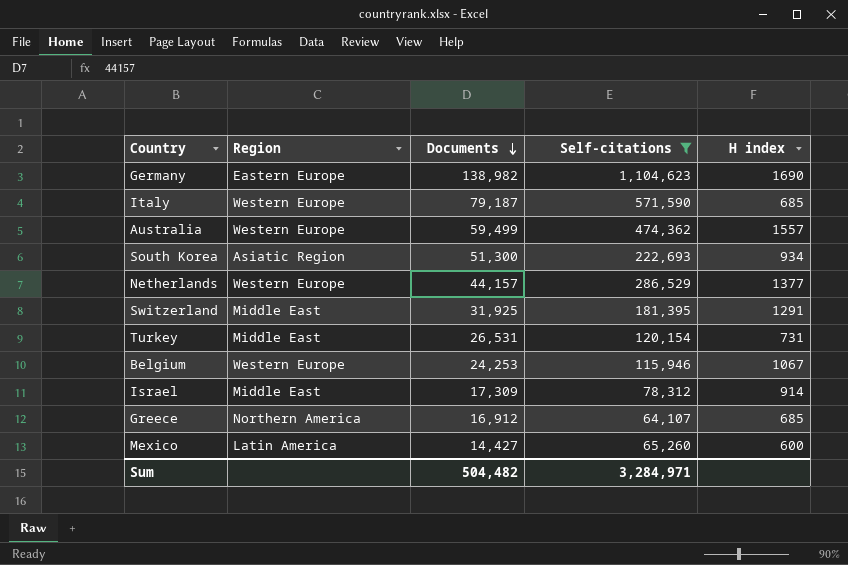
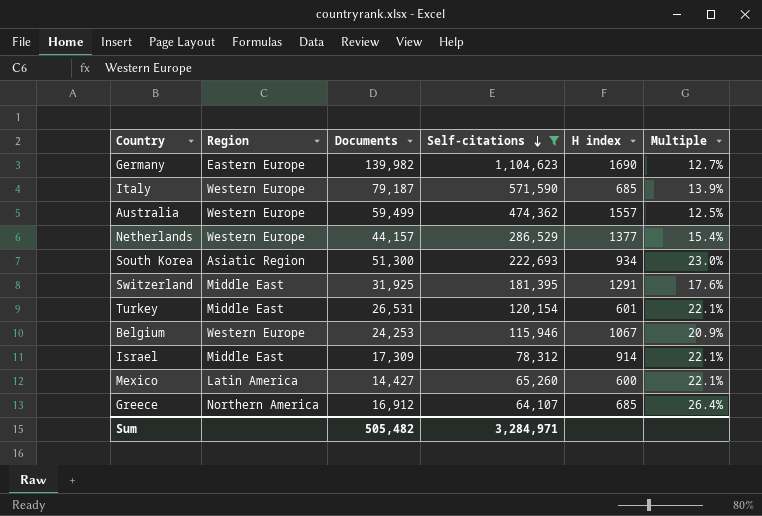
row order: Documents descending -> Self-citations descending
column Multiple | formula: none -> [Documents] / [Self-citations]
Germany | Documents: 138,982 -> 139,982
Turkey | H index: 731 -> 601
Sum | Documents: 504,482 -> 505,482

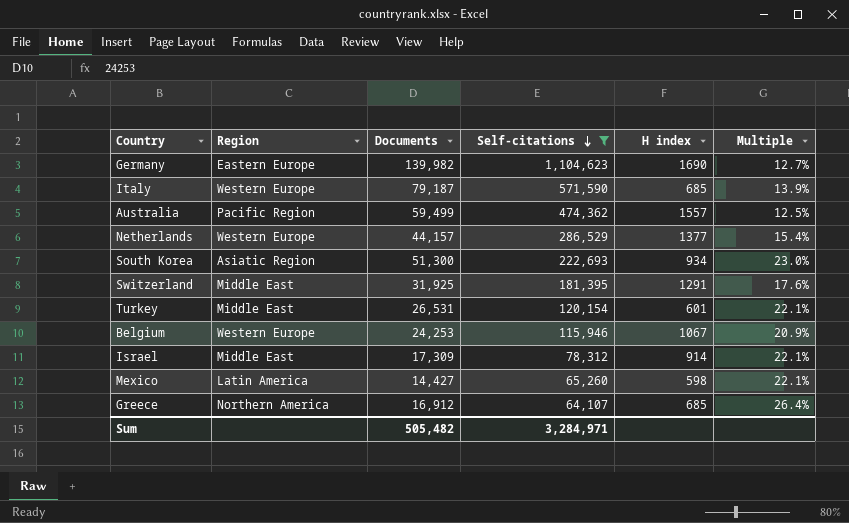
Australia | Region: Western Europe -> Pacific Region
Mexico | H index: 600 -> 598

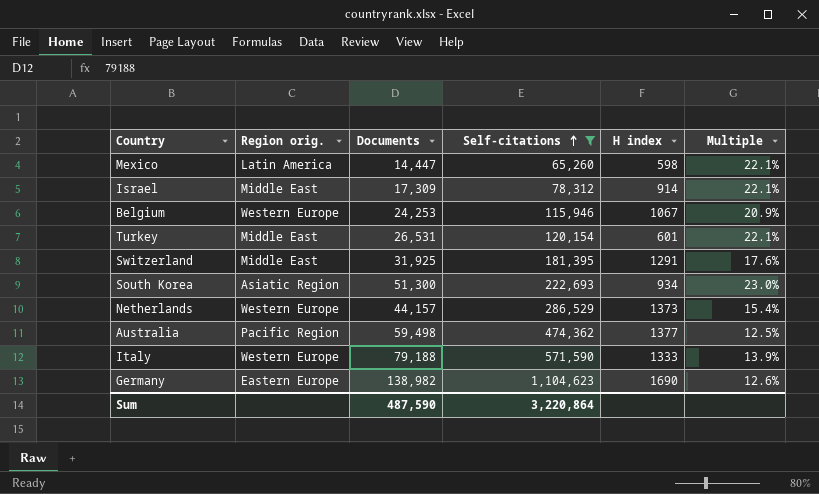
row order: Self-citations descending -> Self-citations ascending
column name: Region -> Region orig.
row Greece: Northern America | 16,912 | 64,107 | 685 | 26.4% -> none
Mexico | Documents: 14,427 -> 14,447
Netherlands | H index: 1377 -> 1373
Australia | Documents: 59,499 -> 59,498
Australia | H index: 1557 -> 1377
Italy | Documents: 79,187 -> 79,188
Italy | H index: 685 -> 1333
Germany | Documents: 139,982 -> 138,982
Germany | Multiple: 12.7% -> 12.6%
Sum | Documents: 505,482 -> 487,590
Sum | Self-citations: 3,284,971 -> 3,220,864

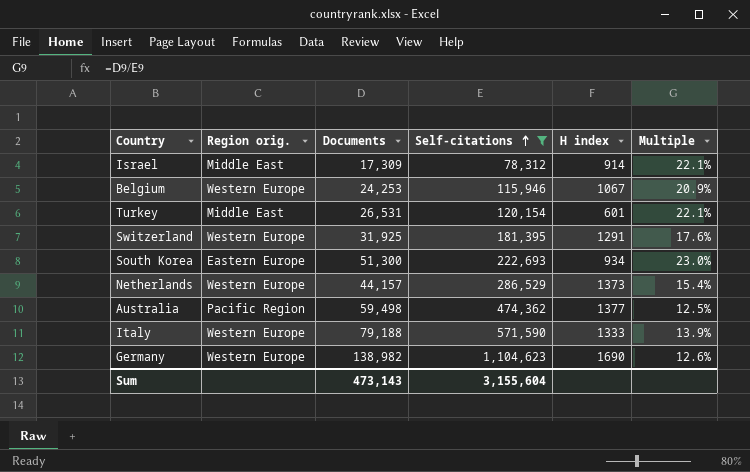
row Mexico: Latin America | 14,447 | 65,260 | 598 | 22.1% -> none
Switzerland | Region orig.: Middle East -> Western Europe
South Korea | Region orig.: Asiatic Region -> Eastern Europe
Germany | Region orig.: Eastern Europe -> Western Europe
Sum | Documents: 487,590 -> 473,143
Sum | Self-citations: 3,220,864 -> 3,155,604

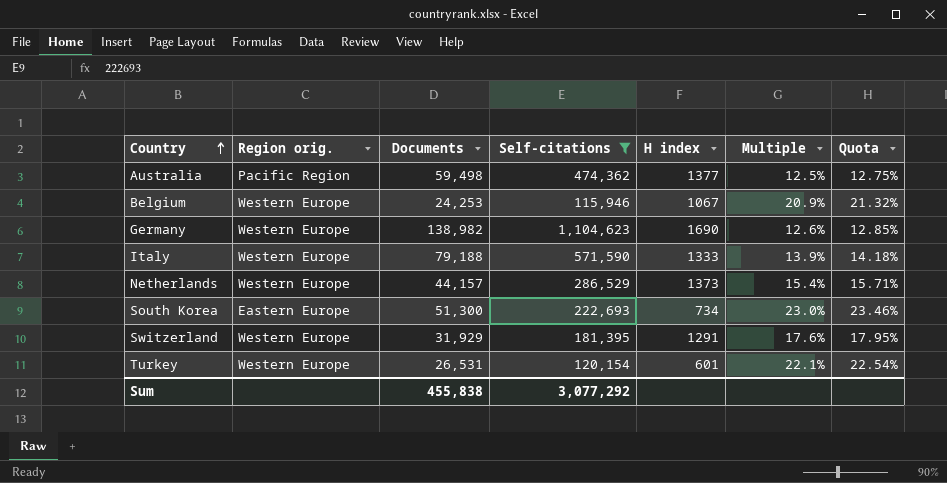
row order: Self-citations ascending -> Country ascending
column Quota | formula: none -> [Multiple] * 1.02
row Israel: Middle East | 17,309 | 78,312 | 914 | 22.1% -> none
South Korea | H index: 934 -> 734
Switzerland | Documents: 31,925 -> 31,929
Turkey | Region orig.: Middle East -> Western Europe
Sum | Documents: 473,143 -> 455,838
Sum | Self-citations: 3,155,604 -> 3,077,292

